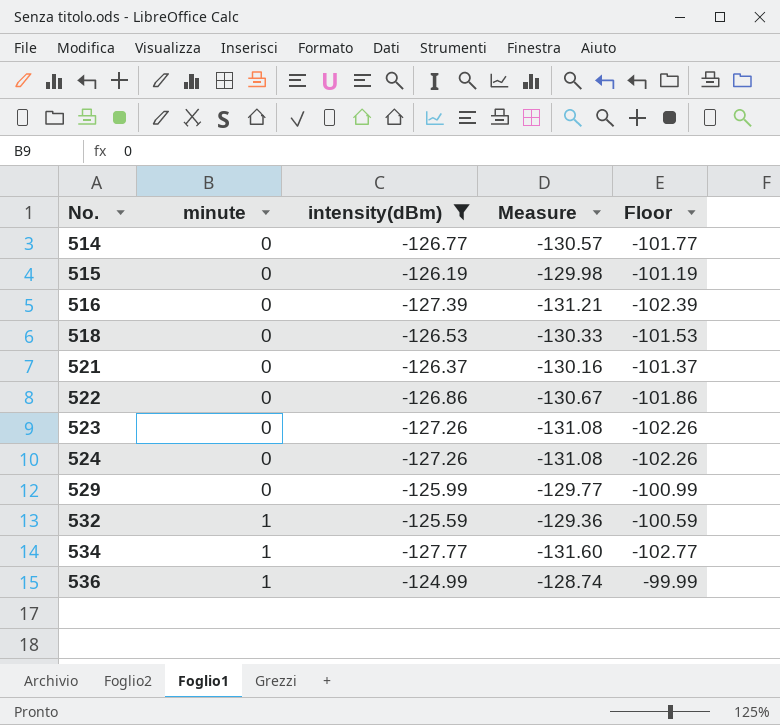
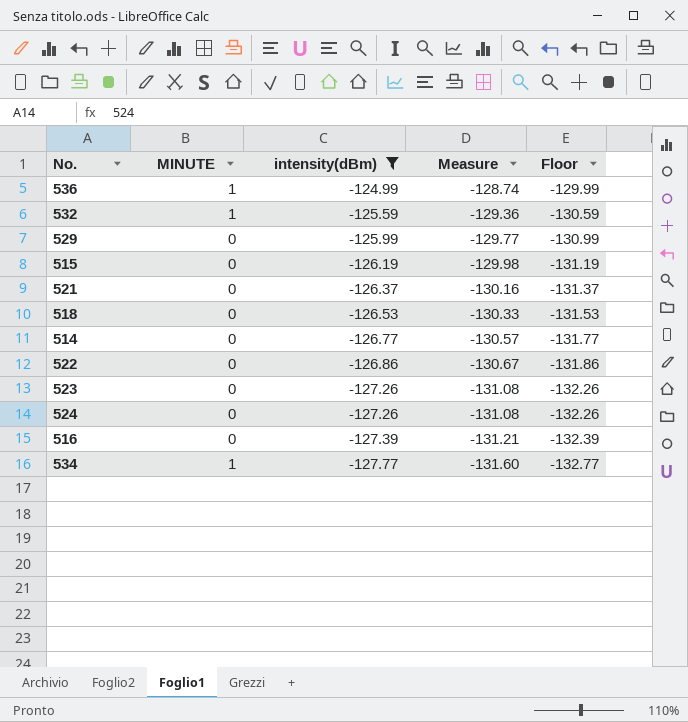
row order: No. ascending -> intensity(dBm) descending
column name: minute -> MINUTE
column Floor | formula: [intensity(dBm)] + 25 -> [intensity(dBm)] - 5

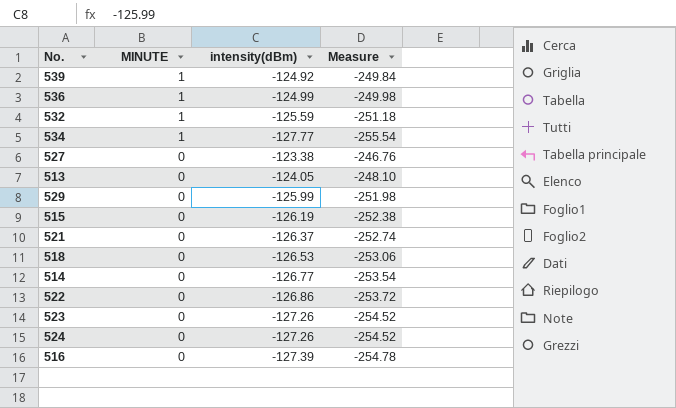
filter: intensity(dBm) <= -124.99 -> none
row order: intensity(dBm) descending -> MINUTE descending
column Floor | formula: [intensity(dBm)] - 5 -> none
column Measure | formula: [intensity(dBm)] * 1.03 -> [intensity(dBm)] * 2

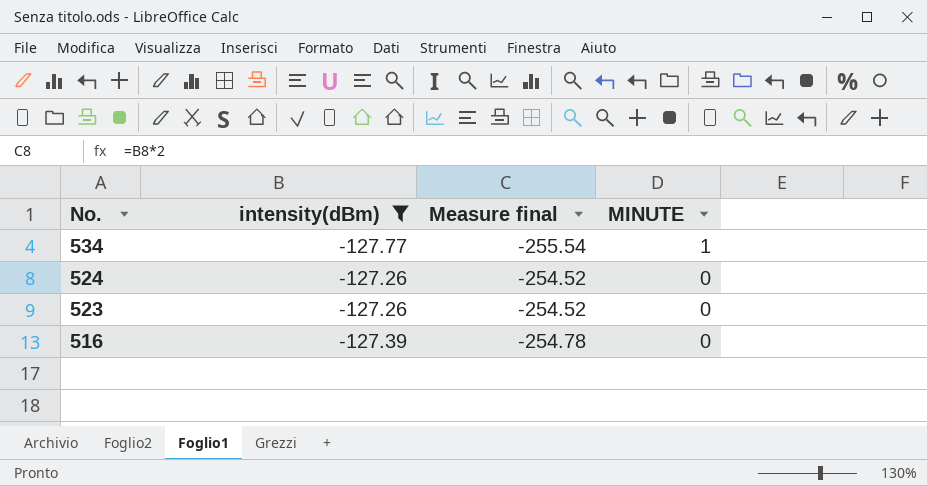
filter: none -> intensity(dBm) <= -127.26
row order: MINUTE descending -> No. descending
column name: Measure -> Measure final
column MINUTE | position: 2 -> 4

